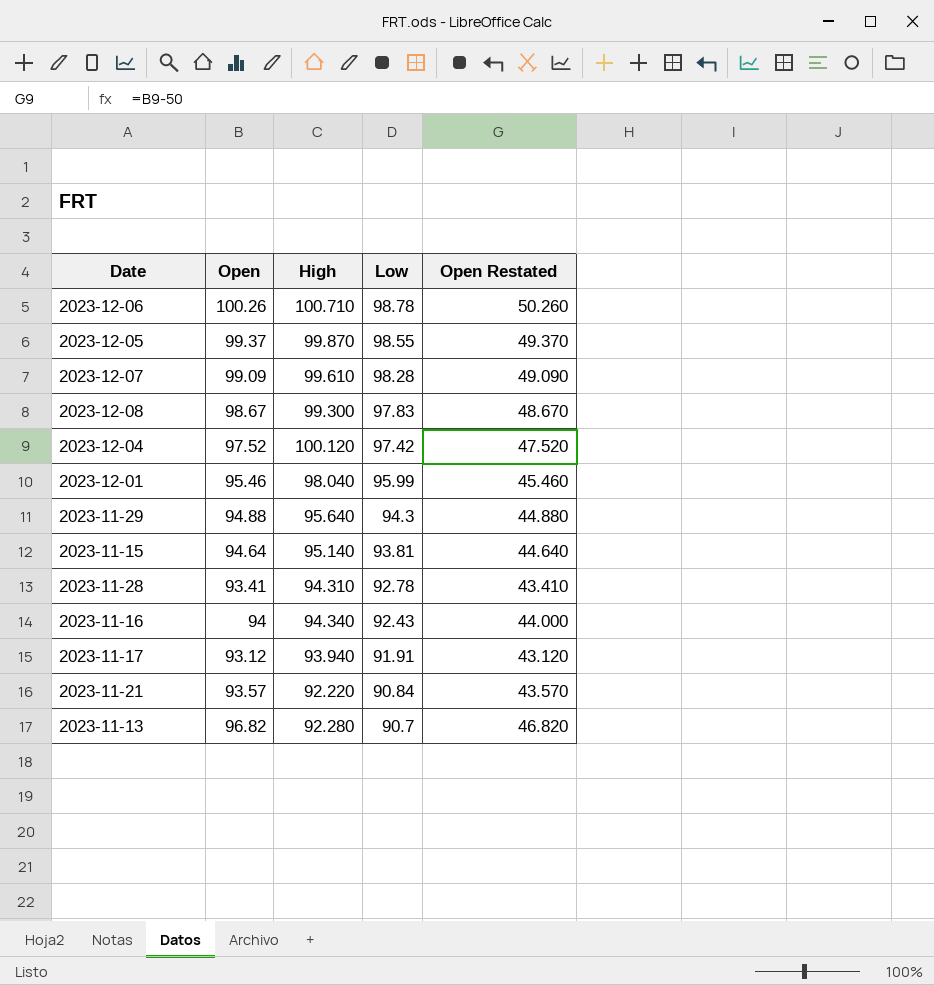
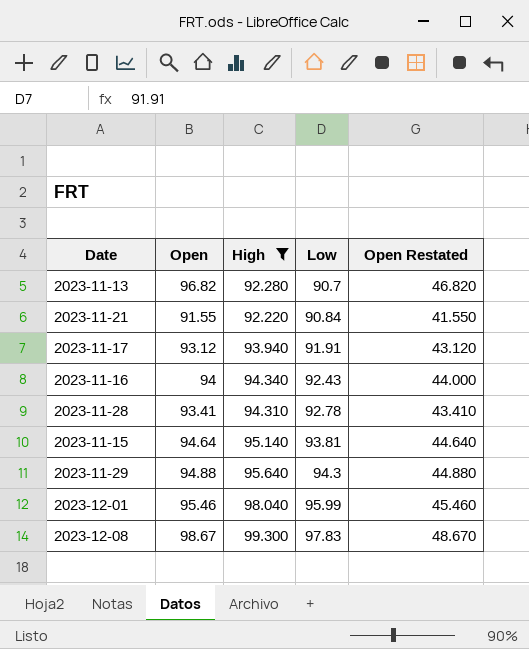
filter: none -> High <= 99.300
row order: Low descending -> Low ascending
2023-11-21 | Open: 93.57 -> 91.55
2023-11-21 | Open Restated: 43.570 -> 41.550

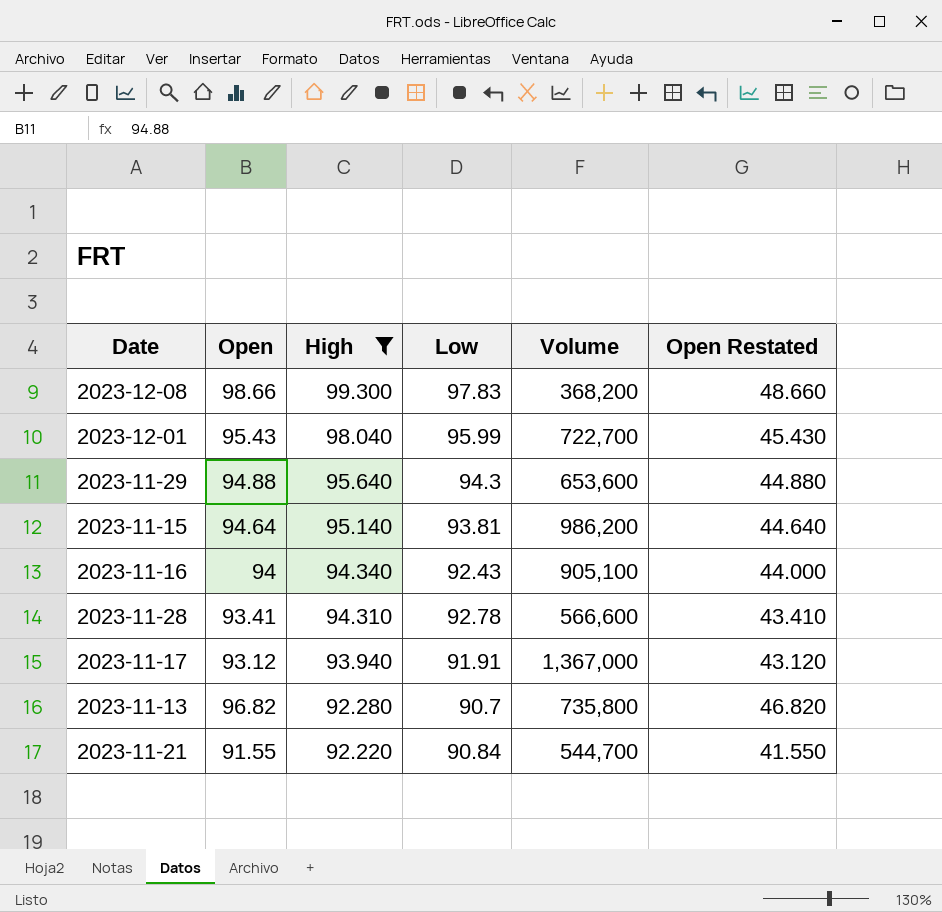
row order: Low ascending -> High descending
column Volume | position: none -> 5
2023-12-08 | Open: 98.67 -> 98.66
2023-12-08 | Open Restated: 48.670 -> 48.660
2023-12-01 | Open: 95.46 -> 95.43
2023-12-01 | Open Restated: 45.460 -> 45.430

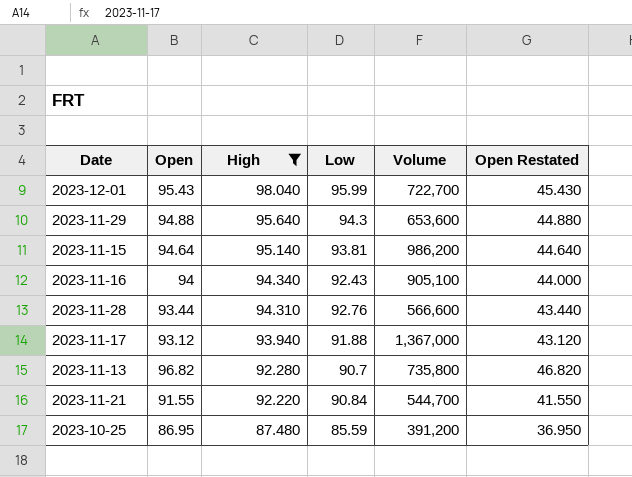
row 2023-12-08: 98.66 | 99.300 | 97.83 | 368,200 | 48.660 -> none
2023-11-28 | Open: 93.41 -> 93.44
2023-11-28 | Low: 92.78 -> 92.76
2023-11-28 | Open Restated: 43.410 -> 43.440
2023-11-17 | Low: 91.91 -> 91.88
row 2023-10-25: none -> 86.95 | 87.480 | 85.59 | 391,200 | 36.950

